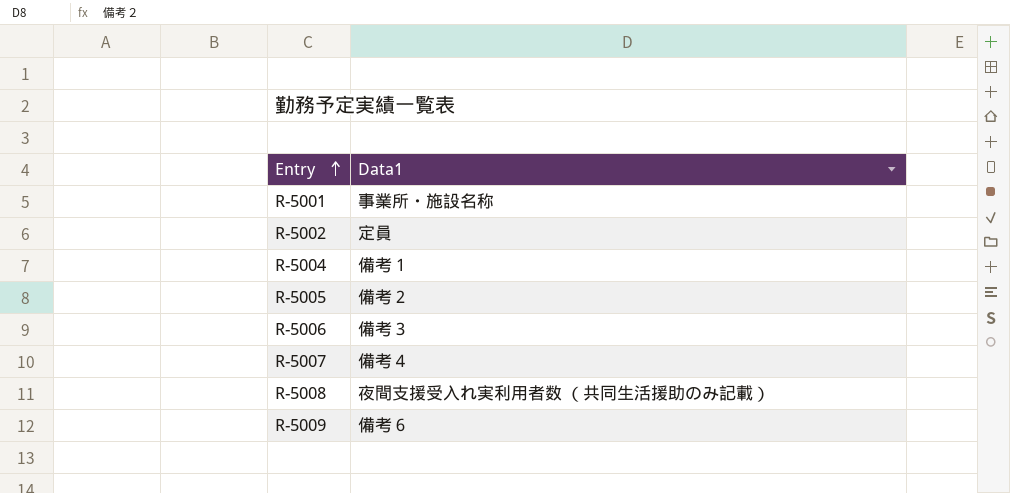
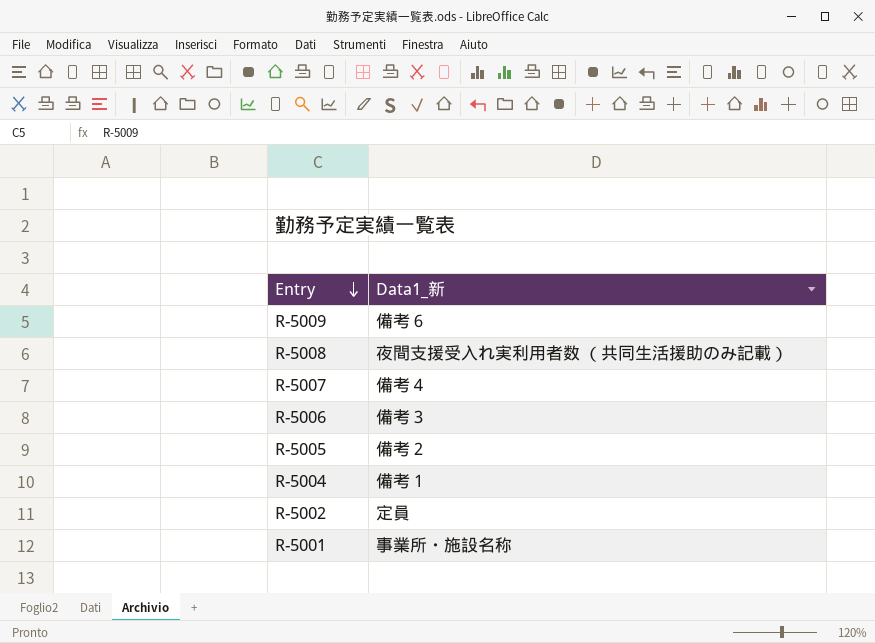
row order: Entry ascending -> Entry descending
column name: Data1 -> Data1_新

